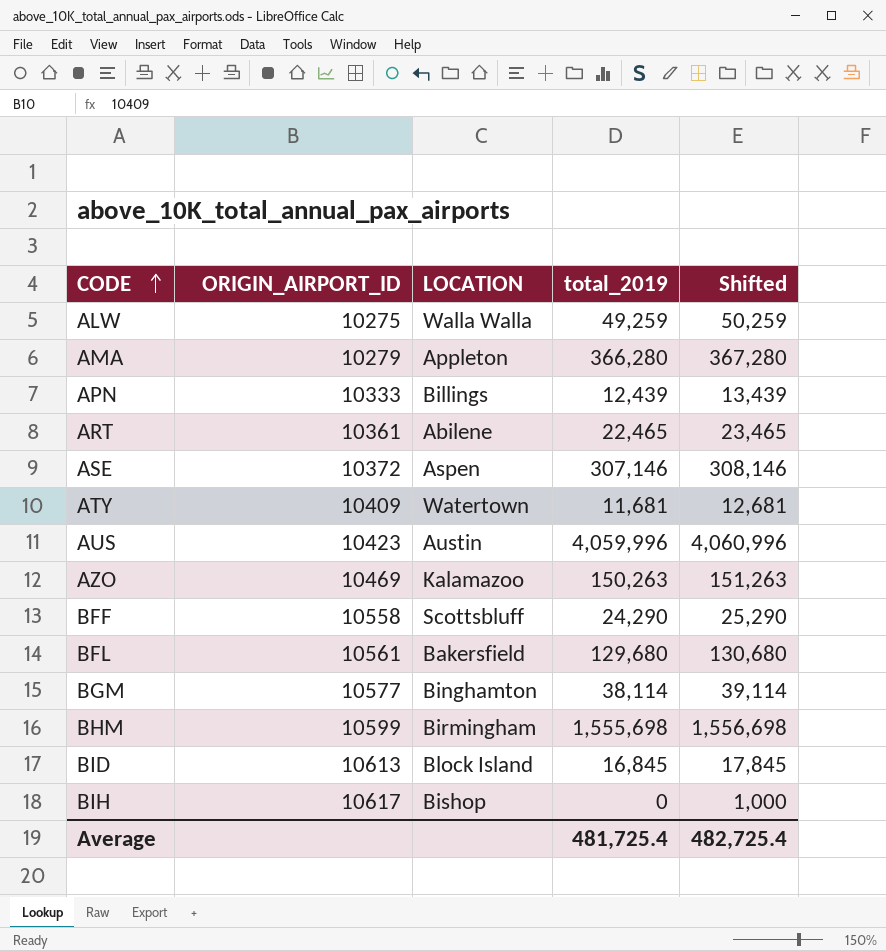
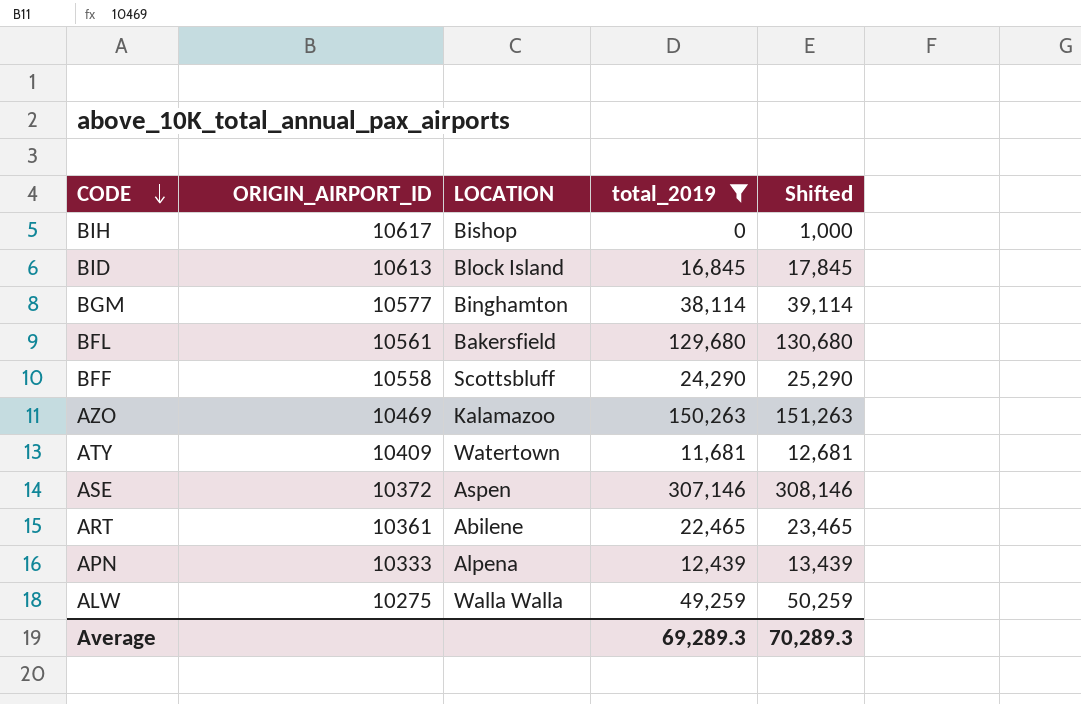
filter: none -> total_2019 <= 307,146
row order: CODE ascending -> CODE descending
APN | LOCATION: Billings -> Alpena
Average | total_2019: 481,725.4 -> 69,289.3
Average | Shifted: 482,725.4 -> 70,289.3

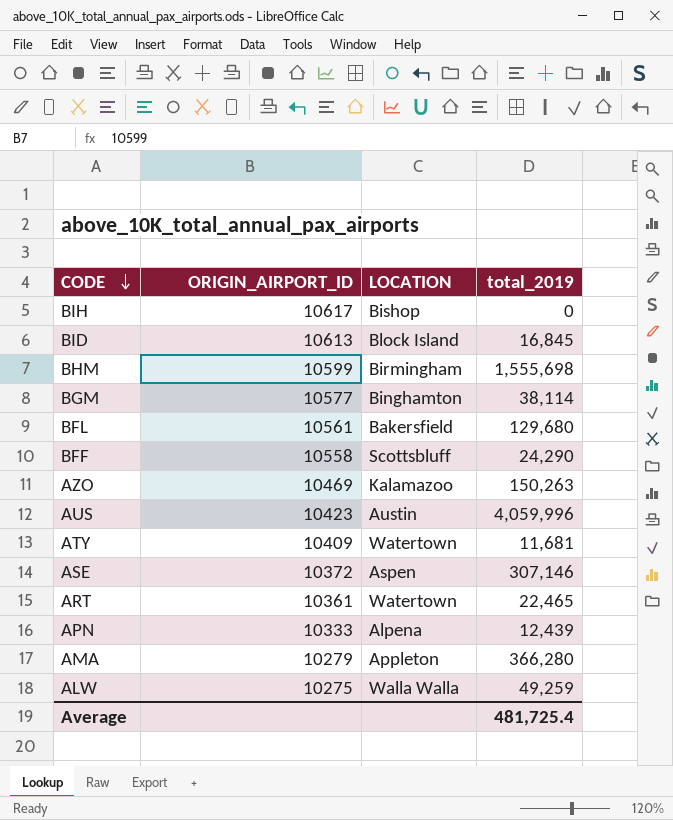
filter: total_2019 <= 307,146 -> none
column Shifted | formula: [total_2019] + 1000 -> none
ART | LOCATION: Abilene -> Watertown
Average | total_2019: 69,289.3 -> 481,725.4

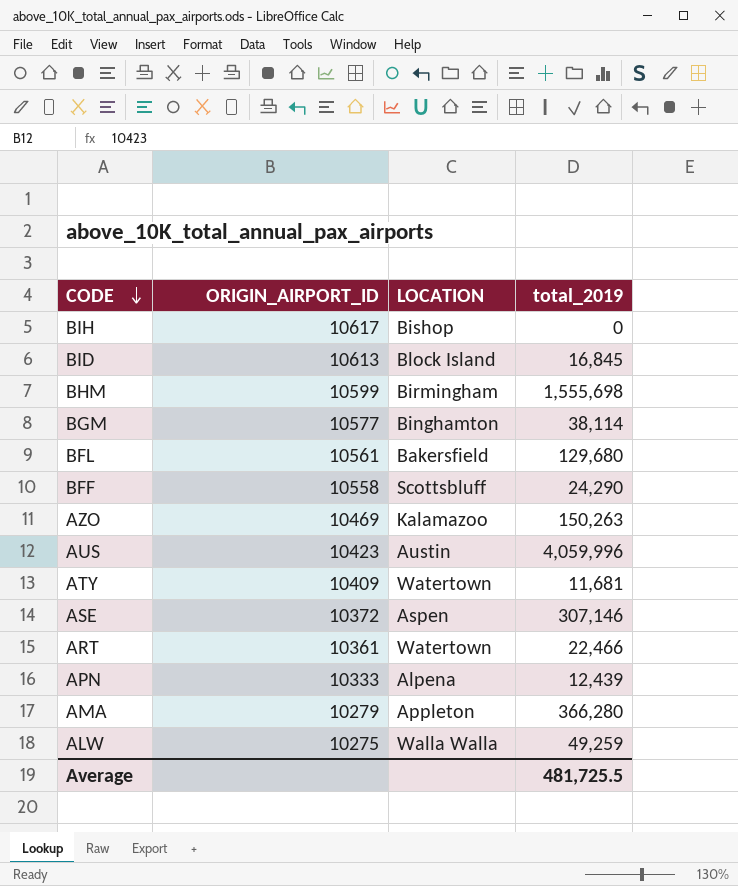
ART | total_2019: 22,465 -> 22,466
Average | total_2019: 481,725.4 -> 481,725.5

